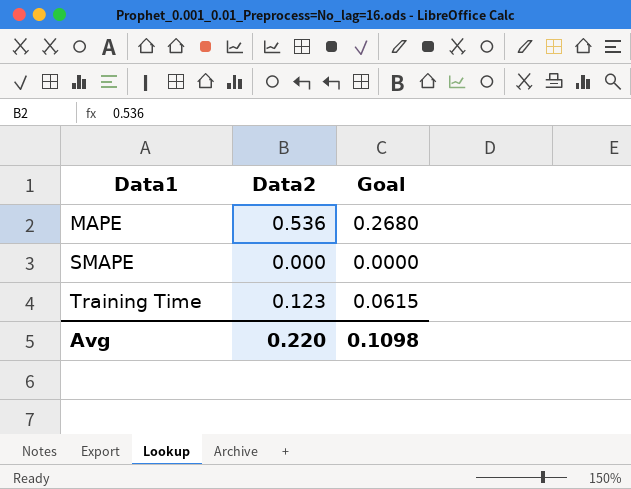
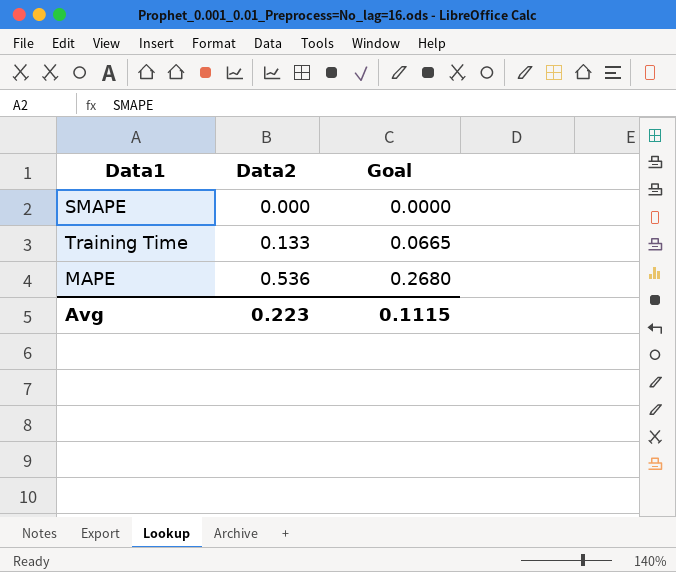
row order: Data1 ascending -> Data2 ascending
Training Time | Data2: 0.123 -> 0.133
Training Time | Goal: 0.0615 -> 0.0665
Avg | Data2: 0.220 -> 0.223
Avg | Goal: 0.1098 -> 0.1115

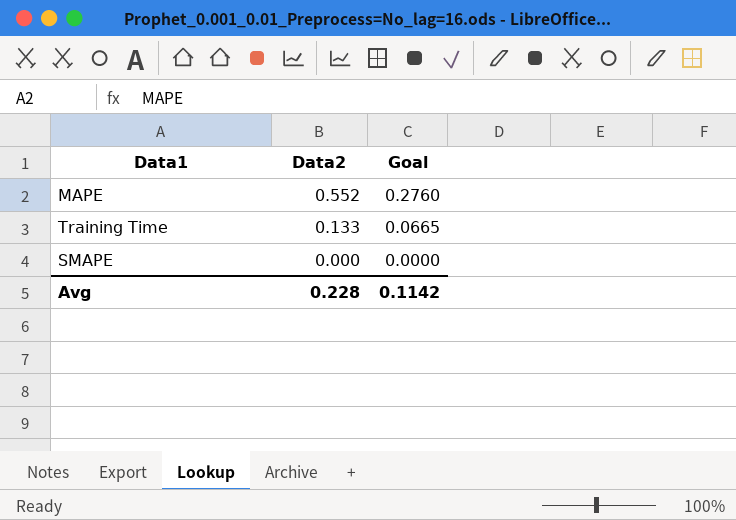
row order: Data2 ascending -> Data2 descending
MAPE | Data2: 0.536 -> 0.552
MAPE | Goal: 0.2680 -> 0.2760
Avg | Data2: 0.223 -> 0.228
Avg | Goal: 0.1115 -> 0.1142

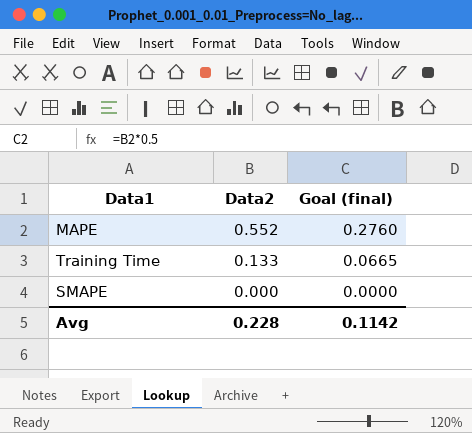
column name: Goal -> Goal (final)

